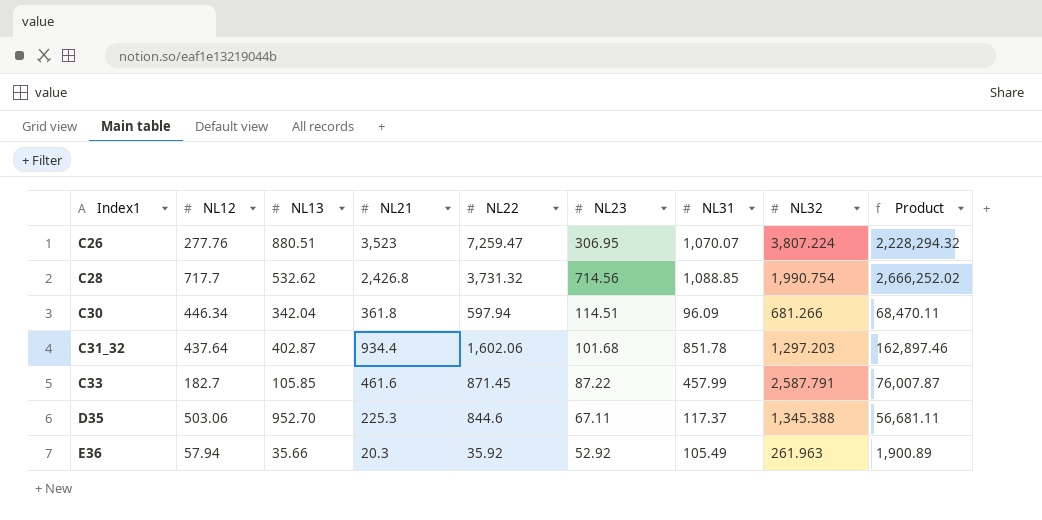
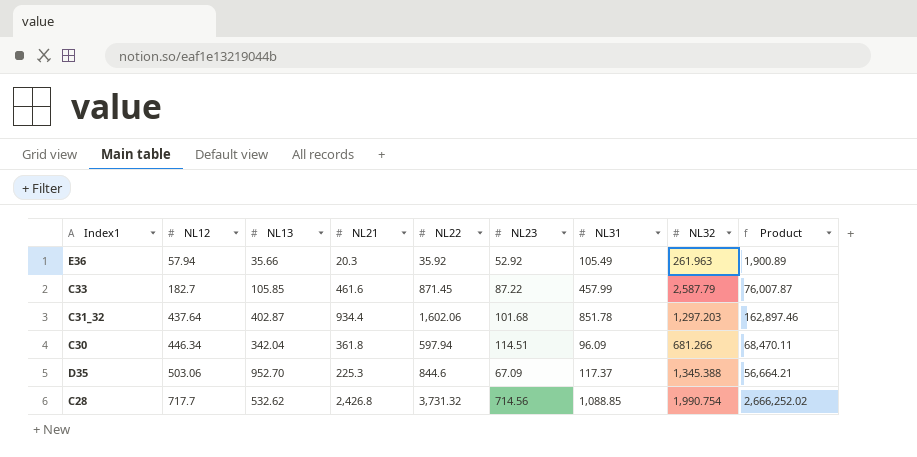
row order: Index1 ascending -> NL12 ascending
row C26: 277.76 | 880.51 | 3,523 | 7,259.47 | 306.95 | 1,070.07 | 3,807.224 | 2,228,294.32 -> none
C33 | NL32: 2,587.791 -> 2,587.79
D35 | NL23: 67.11 -> 67.09
D35 | Product: 56,681.11 -> 56,664.21

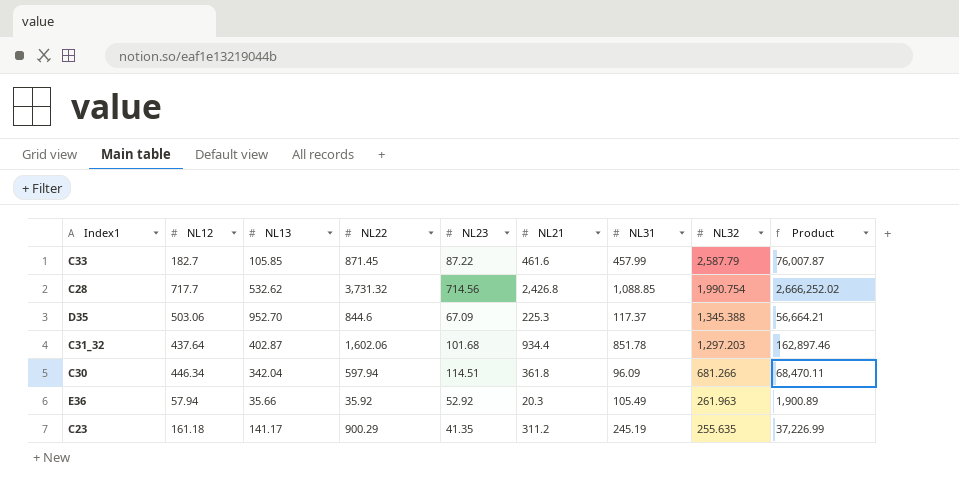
row order: NL12 ascending -> NL32 descending
column NL21 | position: 4 -> 6
row C23: none -> 161.18 | 141.17 | 900.29 | 41.35 | 311.2 | 245.19 | 255.635 | 37,226.99

